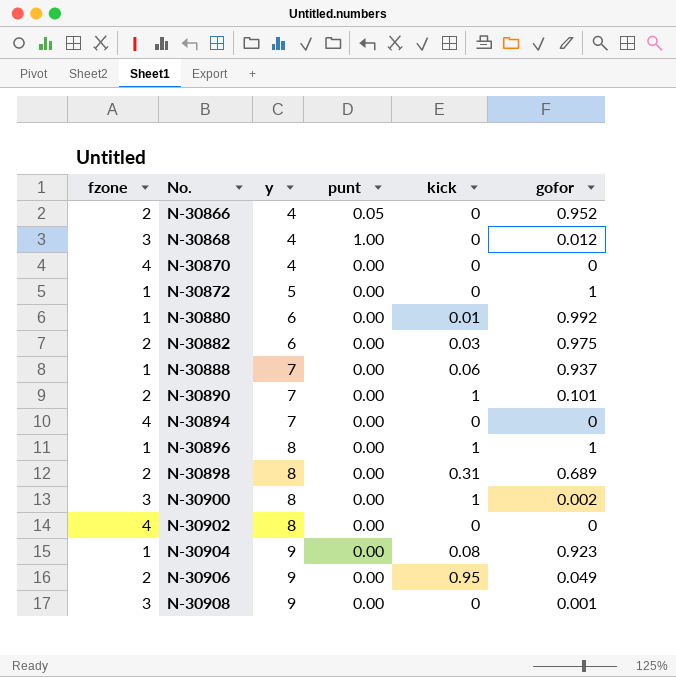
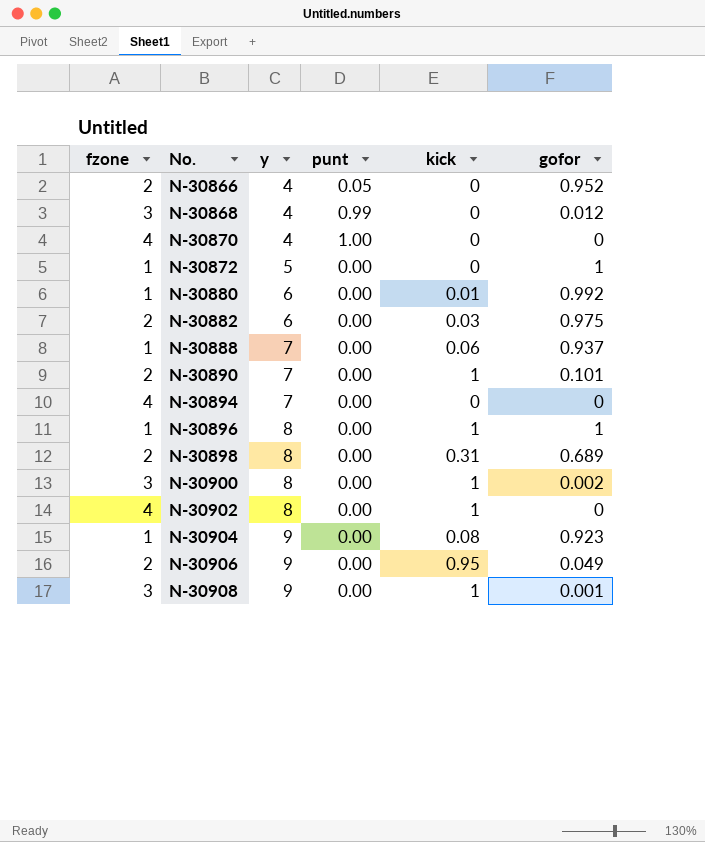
N-30868 | punt: 1.00 -> 0.99
N-30870 | punt: 0.00 -> 1.00
N-30902 | kick: 0 -> 1
N-30908 | kick: 0 -> 1

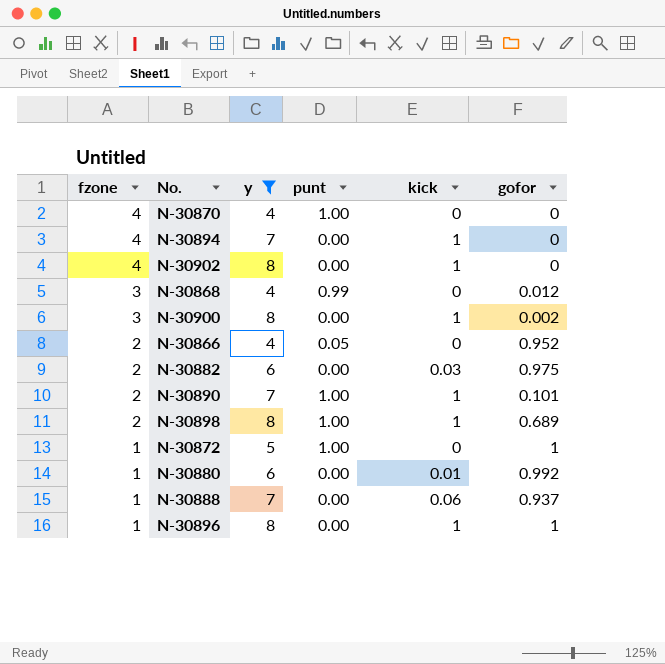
filter: none -> y != 9
row order: No. ascending -> fzone descending
N-30894 | kick: 0 -> 1
N-30890 | punt: 0.00 -> 1.00
N-30898 | punt: 0.00 -> 1.00
N-30898 | kick: 0.31 -> 1
N-30872 | punt: 0.00 -> 1.00

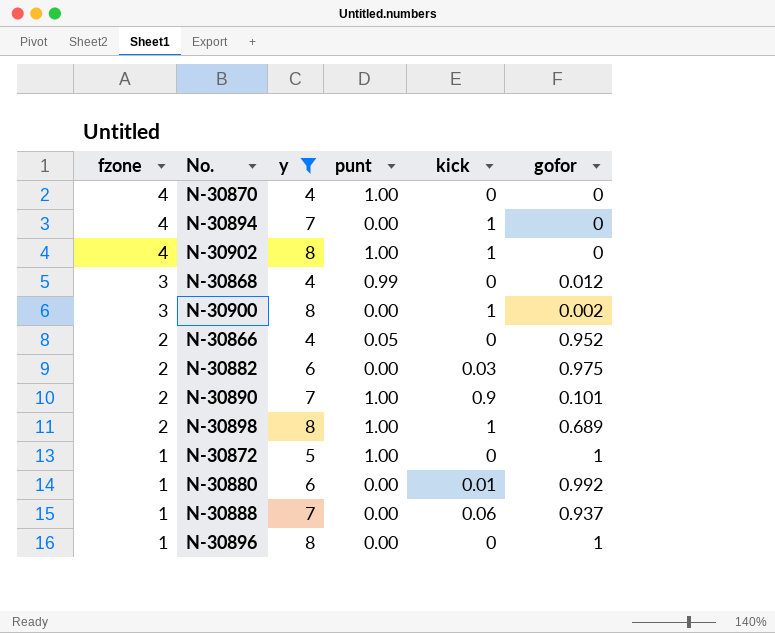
N-30902 | punt: 0.00 -> 1.00
N-30890 | kick: 1 -> 0.9
N-30896 | kick: 1 -> 0

